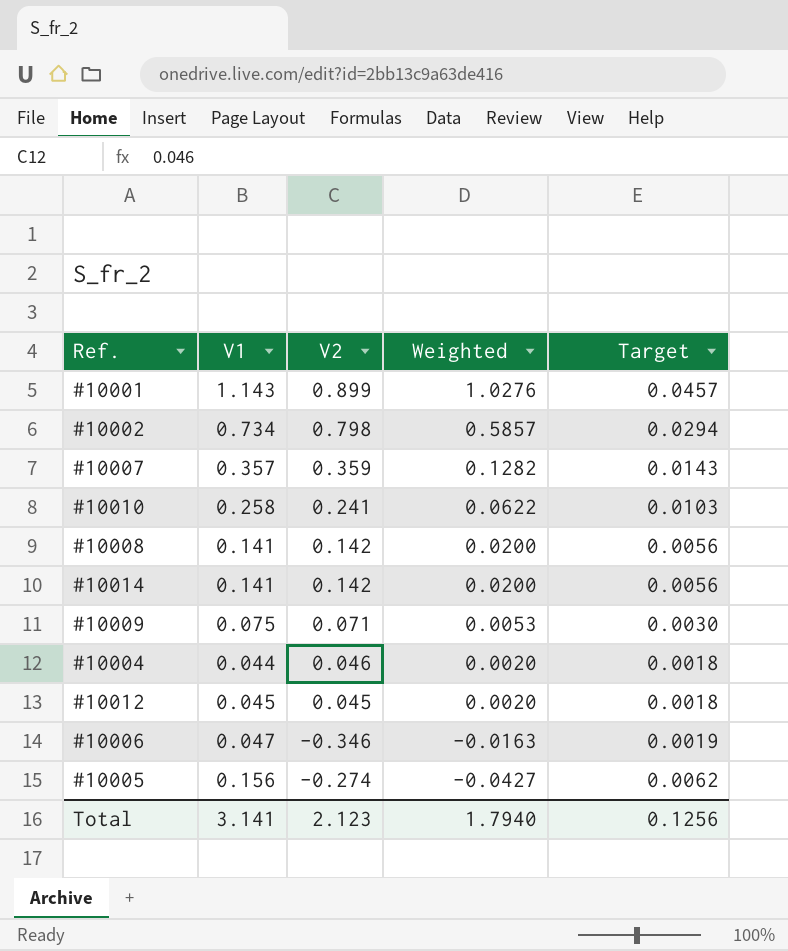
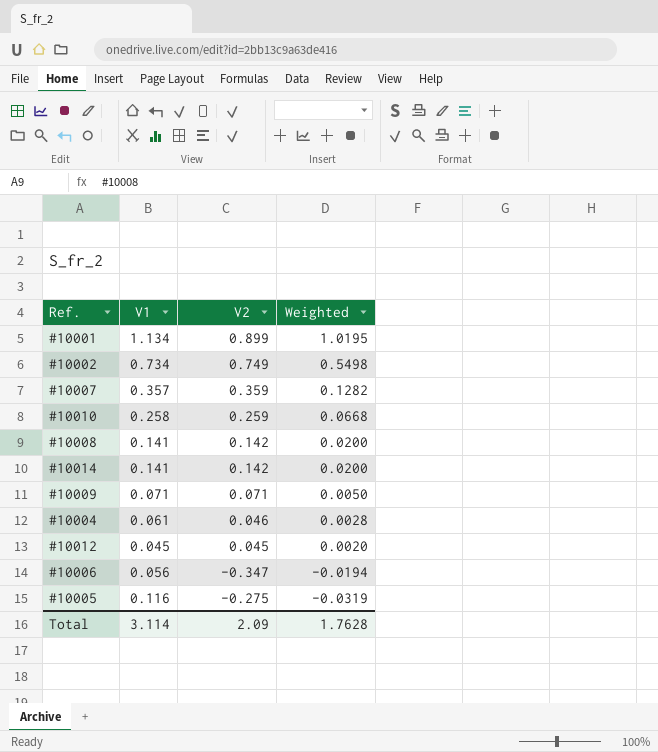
column Target | formula: [V1] * 0.04 -> none
#10001 | V1: 1.143 -> 1.134
#10001 | Weighted: 1.0276 -> 1.0195
#10002 | V2: 0.798 -> 0.749
#10002 | Weighted: 0.5857 -> 0.5498
#10010 | V2: 0.241 -> 0.259
#10010 | Weighted: 0.0622 -> 0.0668
#10009 | V1: 0.075 -> 0.071
#10009 | Weighted: 0.0053 -> 0.0050
#10004 | V1: 0.044 -> 0.061
#10004 | Weighted: 0.0020 -> 0.0028
#10006 | V1: 0.047 -> 0.056
#10006 | V2: -0.346 -> -0.347
#10006 | Weighted: -0.0163 -> -0.0194
#10005 | V1: 0.156 -> 0.116
#10005 | V2: -0.274 -> -0.275
#10005 | Weighted: -0.0427 -> -0.0319
Total | V1: 3.141 -> 3.114
Total | V2: 2.123 -> 2.09
Total | Weighted: 1.7940 -> 1.7628

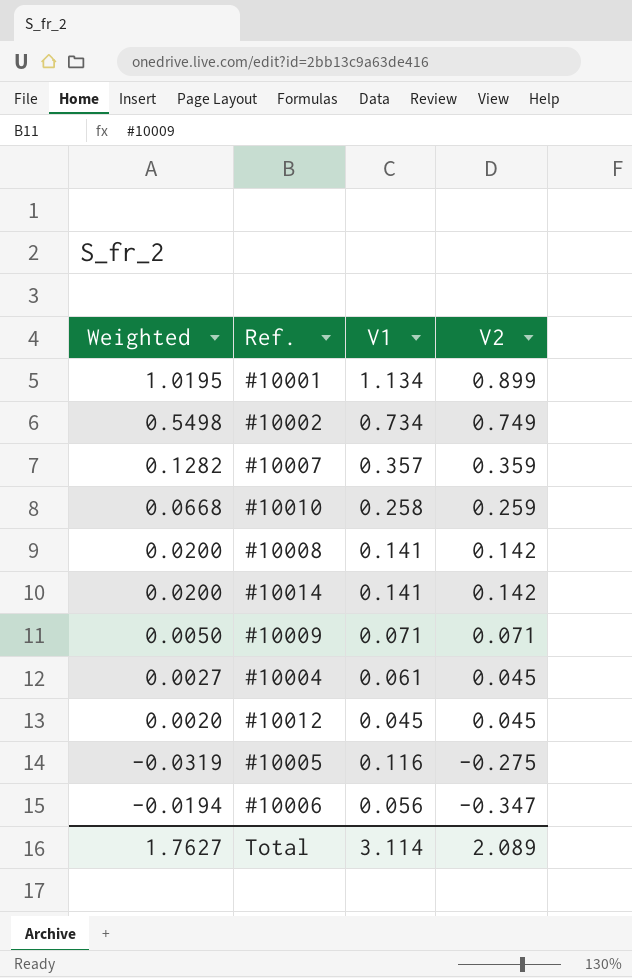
row order: Weighted descending -> V2 descending
column Weighted | position: 4 -> 1
#10004 | Weighted: 0.0028 -> 0.0027
#10004 | V2: 0.046 -> 0.045
Total | Weighted: 1.7628 -> 1.7627
Total | V2: 2.09 -> 2.089

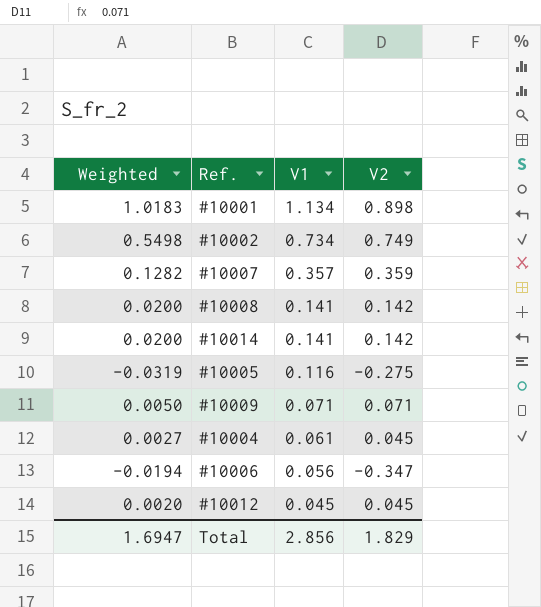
row order: V2 descending -> V1 descending
row #10010: 0.0668 | 0.258 | 0.259 -> none
#10001 | Weighted: 1.0195 -> 1.0183
#10001 | V2: 0.899 -> 0.898
Total | Weighted: 1.7627 -> 1.6947
Total | V1: 3.114 -> 2.856
Total | V2: 2.089 -> 1.829

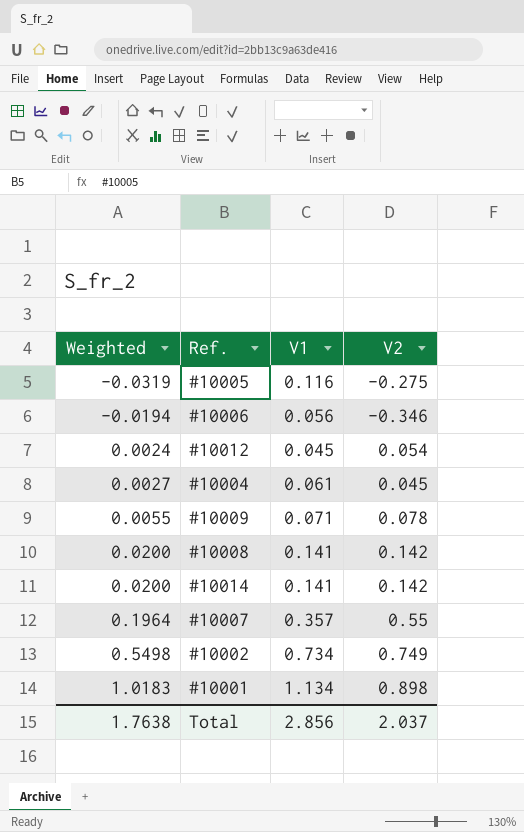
row order: V1 descending -> Weighted ascending
#10006 | V2: -0.347 -> -0.346
#10012 | Weighted: 0.0020 -> 0.0024
#10012 | V2: 0.045 -> 0.054
#10009 | Weighted: 0.0050 -> 0.0055
#10009 | V2: 0.071 -> 0.078
#10007 | Weighted: 0.1282 -> 0.1964
#10007 | V2: 0.359 -> 0.55
Total | Weighted: 1.6947 -> 1.7638
Total | V2: 1.829 -> 2.037

